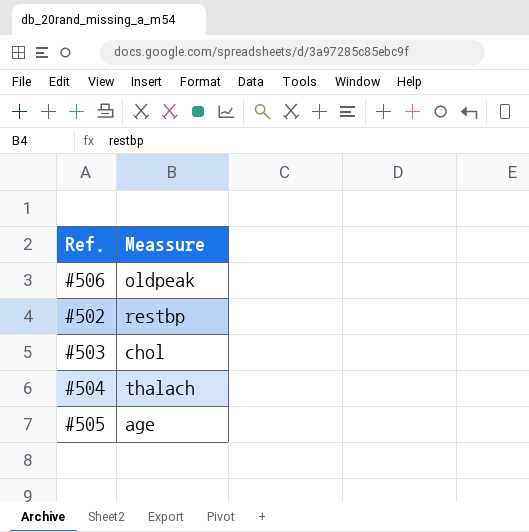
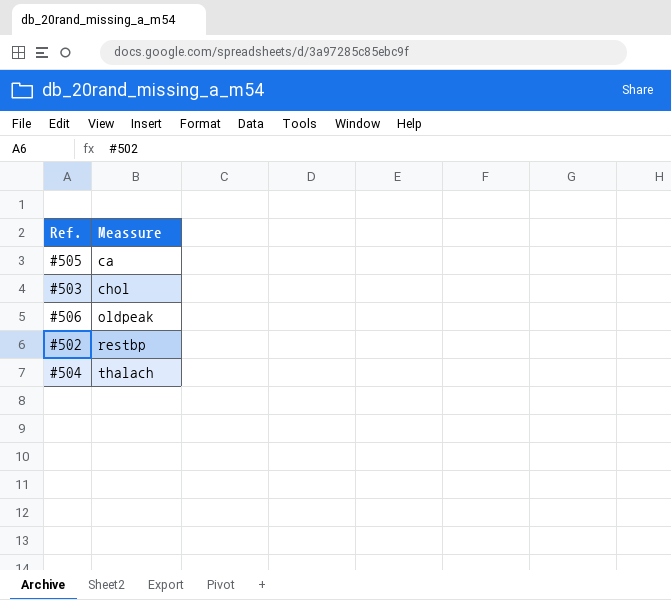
row order: none -> Meassure ascending
#505 | Meassure: age -> ca

